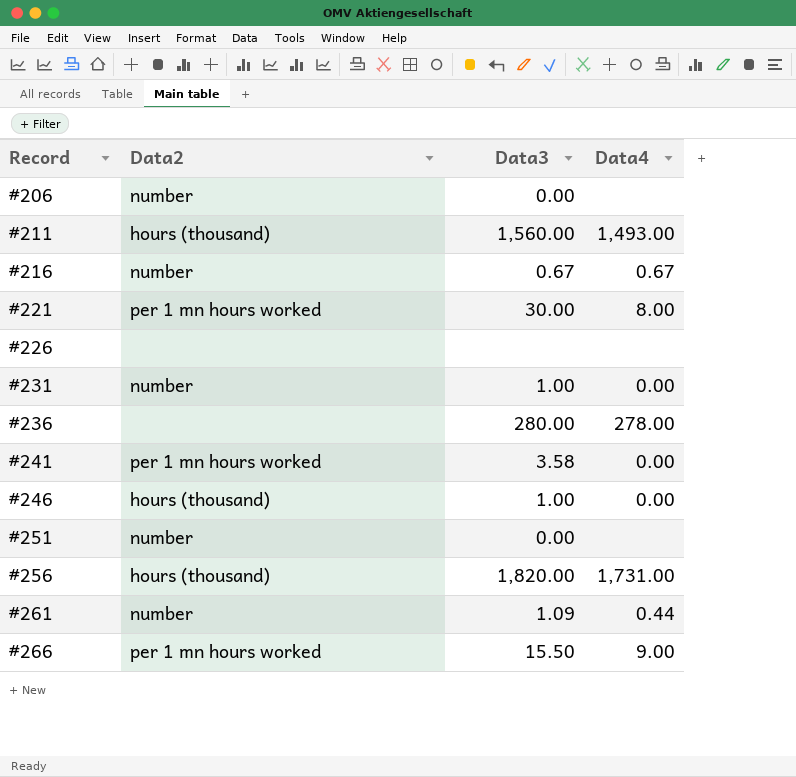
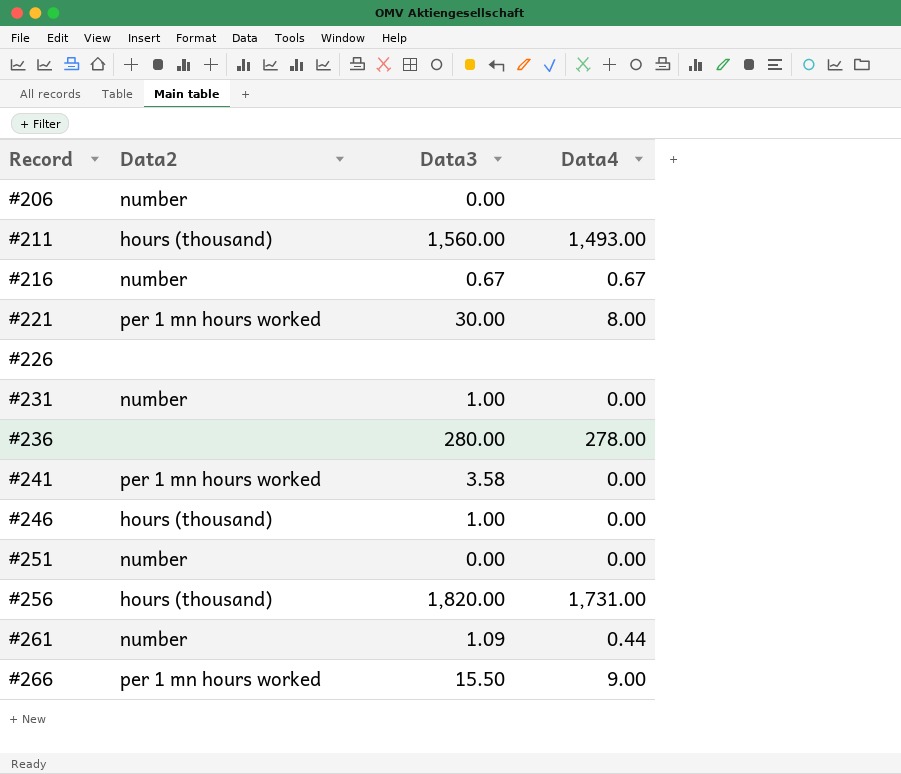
#251 | Data4: none -> 0.00

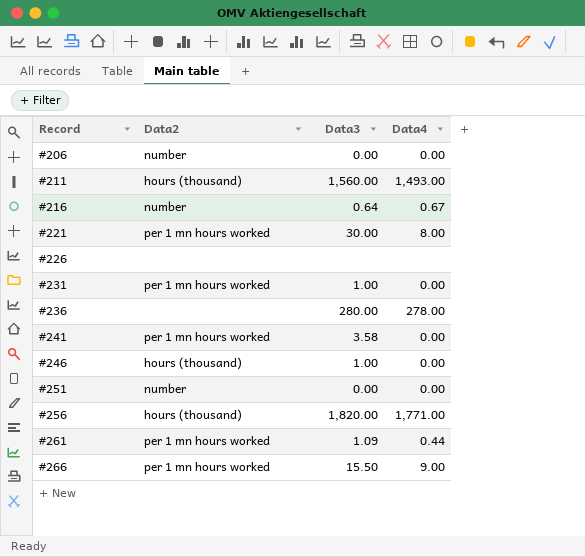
#206 | Data4: none -> 0.00
#216 | Data3: 0.67 -> 0.64
#231 | Data2: number -> per 1 mn hours worked
#256 | Data4: 1,731.00 -> 1,771.00
#261 | Data2: number -> per 1 mn hours worked

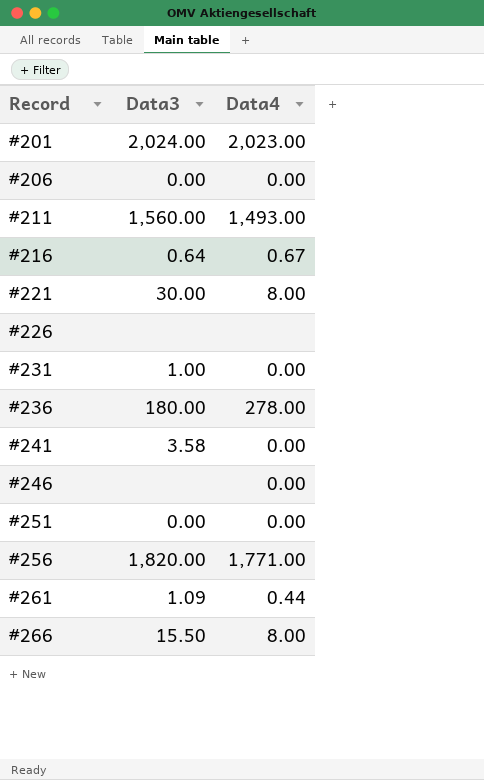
column Data2 | position: 2 -> none
row #201: none -> 2,024.00 | 2,023.00
#236 | Data3: 280.00 -> 180.00
#246 | Data3: 1.00 -> none
#266 | Data4: 9.00 -> 8.00

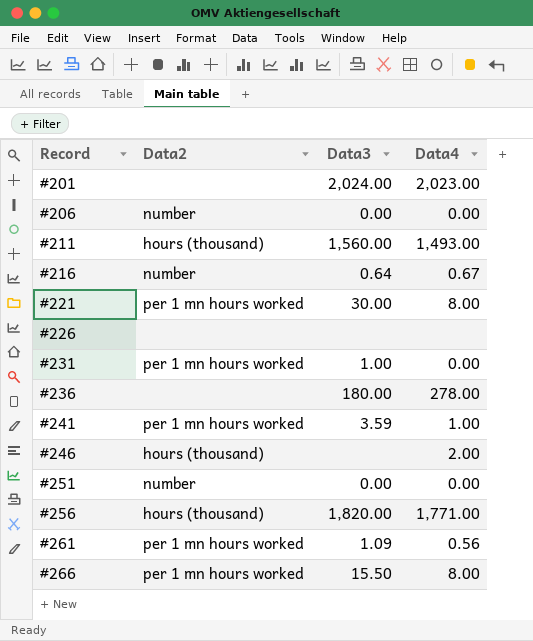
column Data2 | position: none -> 2
#241 | Data3: 3.58 -> 3.59
#241 | Data4: 0.00 -> 1.00
#246 | Data4: 0.00 -> 2.00
#261 | Data4: 0.44 -> 0.56

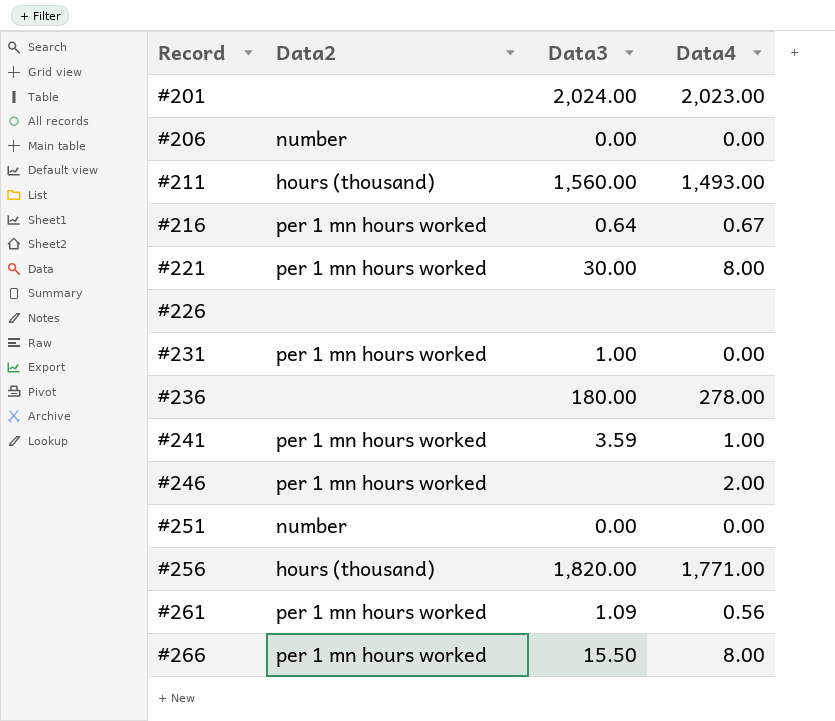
#216 | Data2: number -> per 1 mn hours worked
#246 | Data2: hours (thousand) -> per 1 mn hours worked

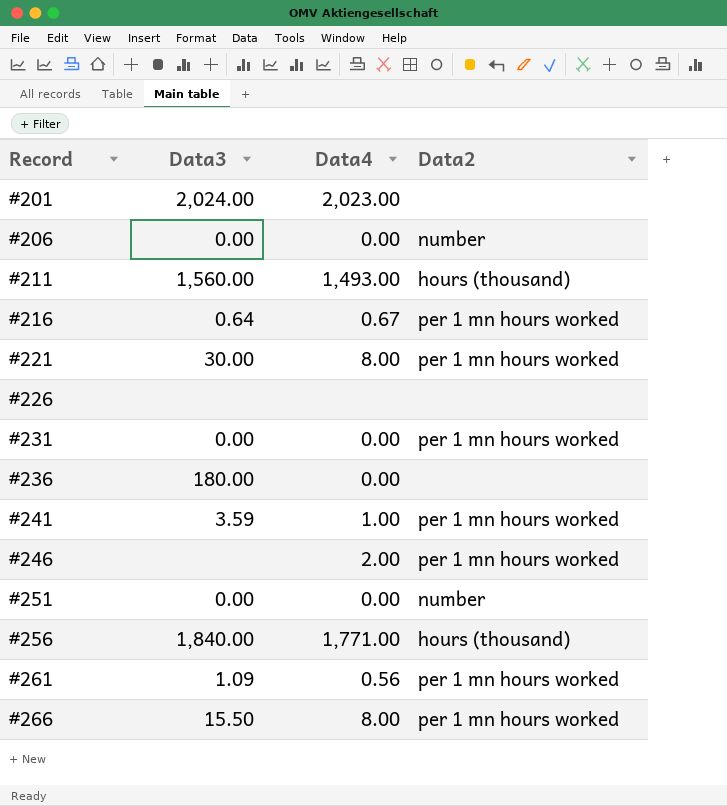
column Data2 | position: 2 -> 4
#231 | Data3: 1.00 -> 0.00
#236 | Data4: 278.00 -> 0.00
#256 | Data3: 1,820.00 -> 1,840.00

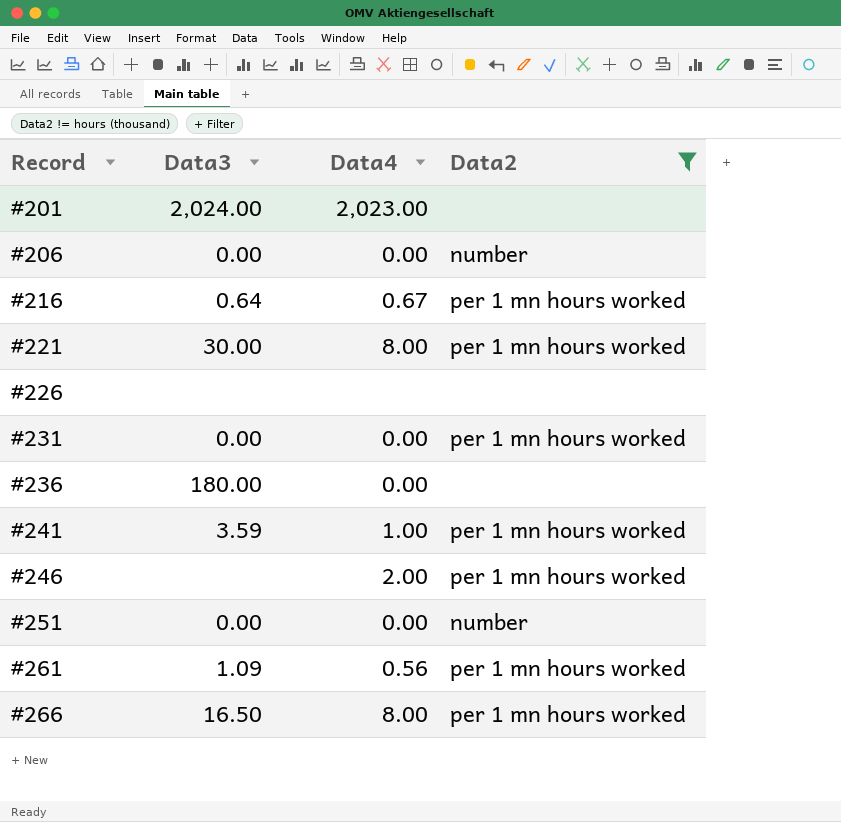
filter: none -> Data2 != hours (thousand)
#266 | Data3: 15.50 -> 16.50

